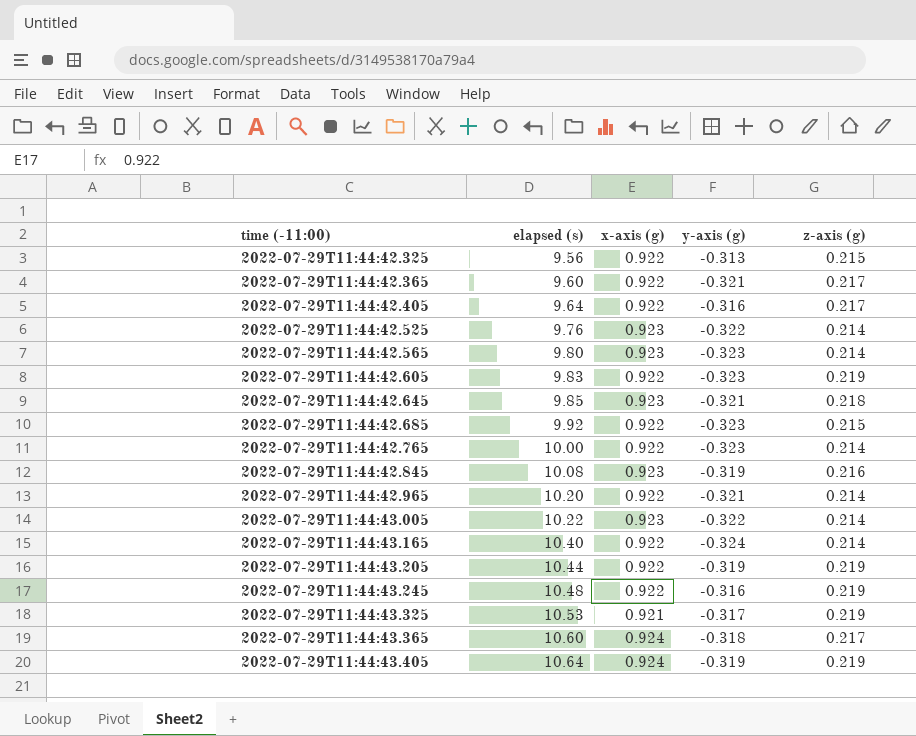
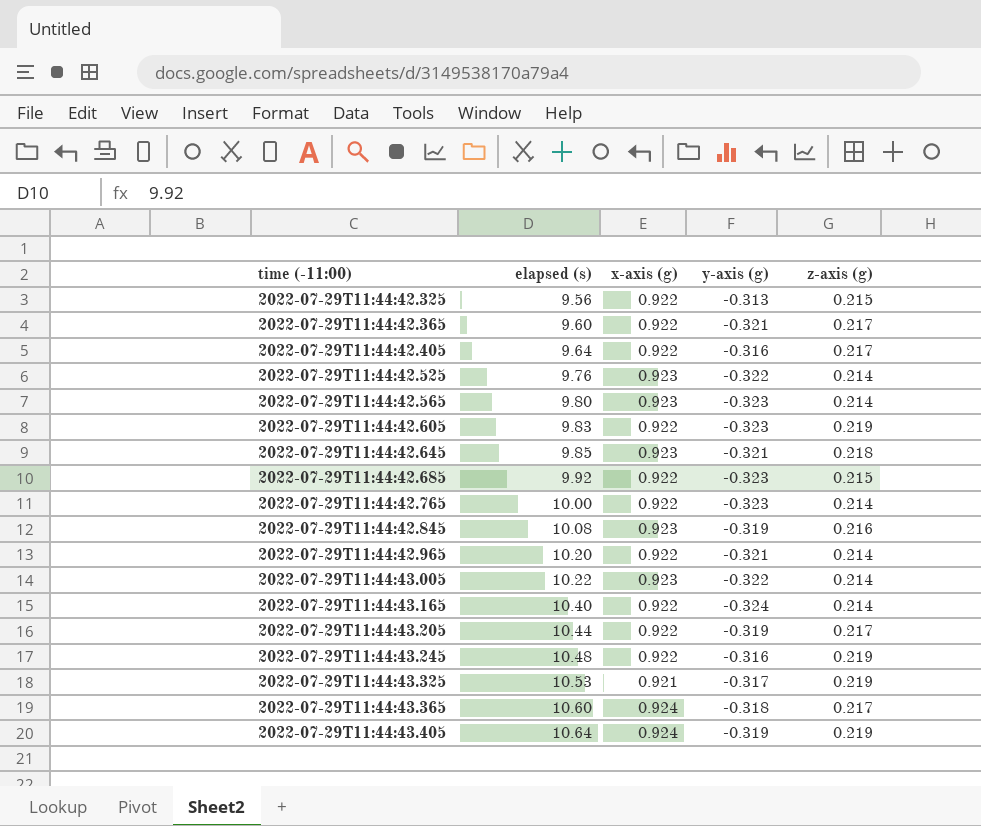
2022-07-29T11:44:43.205 | z-axis (g): 0.219 -> 0.217

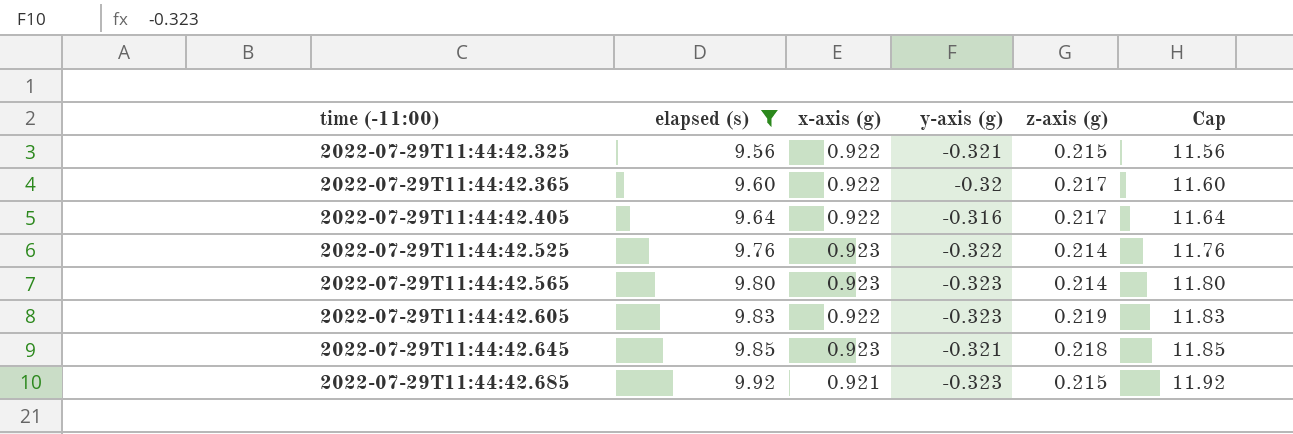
filter: none -> elapsed (s) <= 9.92
column Cap | formula: none -> [elapsed (s)] + 2
2022-07-29T11:44:42.325 | y-axis (g): -0.313 -> -0.321
2022-07-29T11:44:42.365 | y-axis (g): -0.321 -> -0.32
2022-07-29T11:44:42.685 | x-axis (g): 0.922 -> 0.921

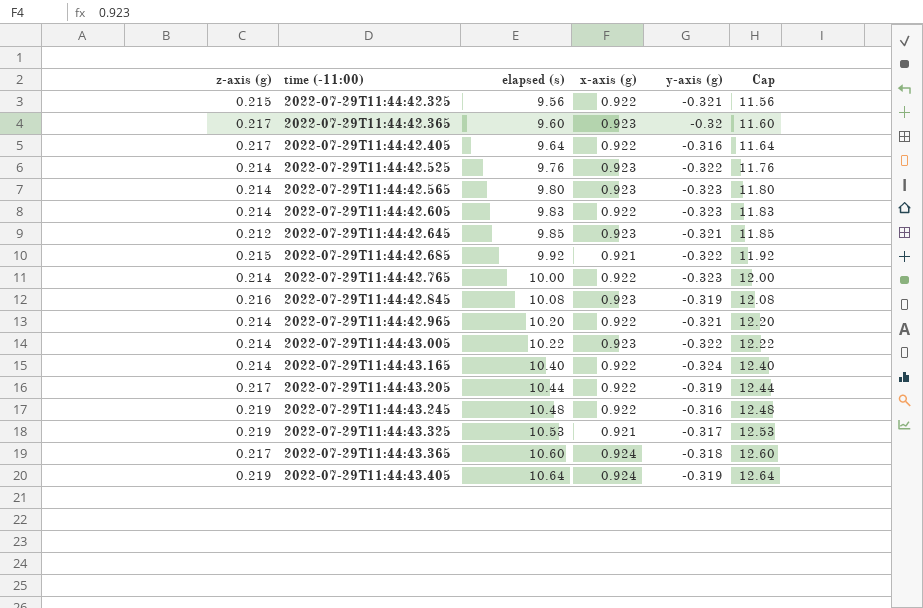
filter: elapsed (s) <= 9.92 -> none
column z-axis (g) | position: 5 -> 1
2022-07-29T11:44:42.365 | x-axis (g): 0.922 -> 0.923
2022-07-29T11:44:42.605 | z-axis (g): 0.219 -> 0.214
2022-07-29T11:44:42.645 | z-axis (g): 0.218 -> 0.212
2022-07-29T11:44:42.685 | y-axis (g): -0.323 -> -0.322

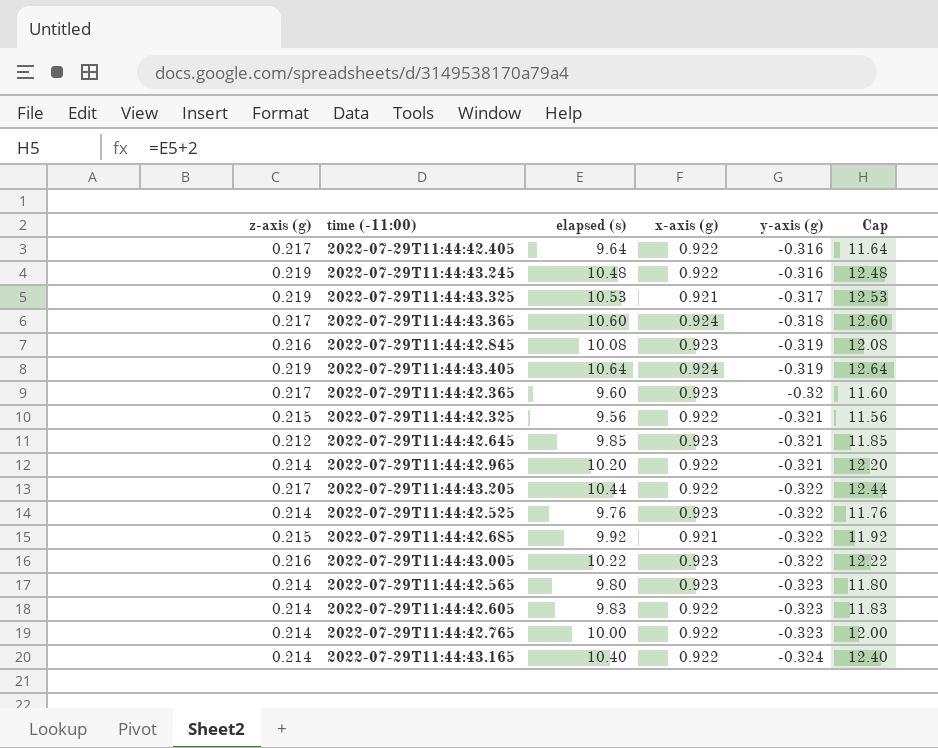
row order: time (-11:00) ascending -> y-axis (g) descending
2022-07-29T11:44:43.205 | y-axis (g): -0.319 -> -0.322
2022-07-29T11:44:43.005 | z-axis (g): 0.214 -> 0.216

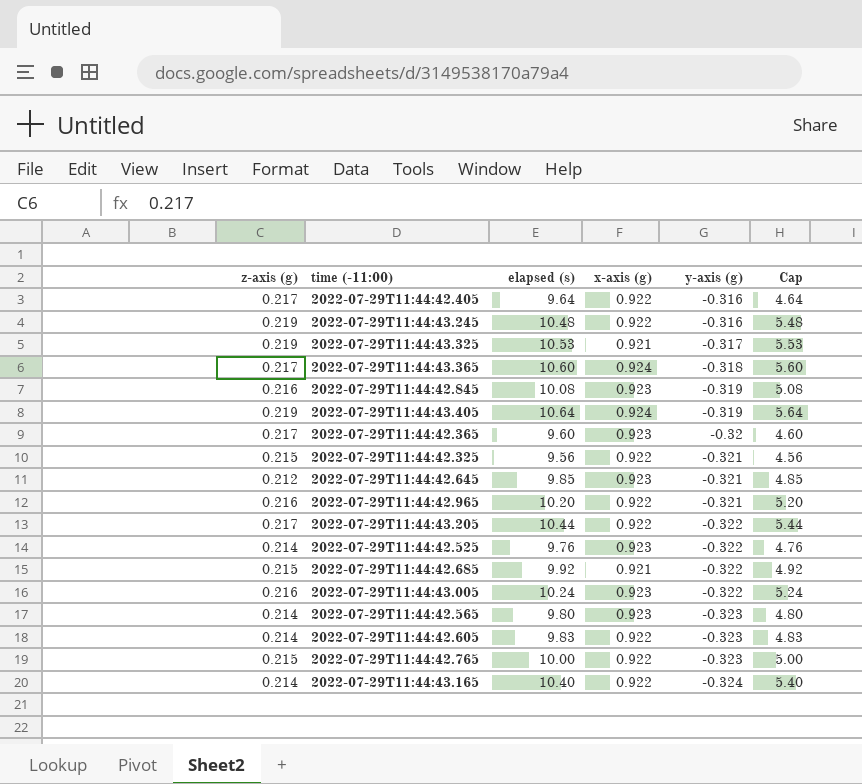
column Cap | formula: [elapsed (s)] + 2 -> [elapsed (s)] - 5
2022-07-29T11:44:42.965 | z-axis (g): 0.214 -> 0.216
2022-07-29T11:44:43.005 | elapsed (s): 10.22 -> 10.24
2022-07-29T11:44:42.765 | z-axis (g): 0.214 -> 0.215

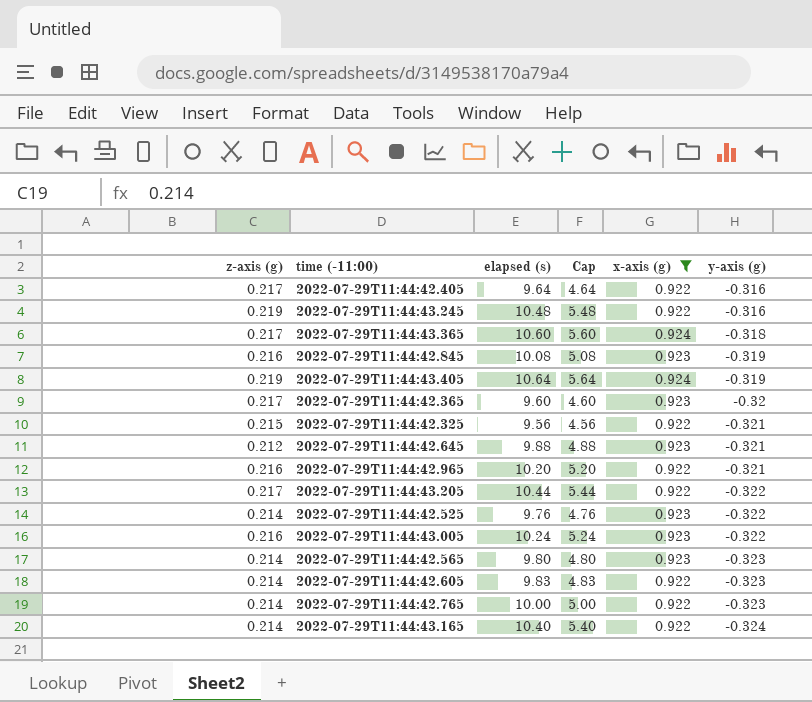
filter: none -> x-axis (g) != 0.921
column Cap | position: 6 -> 4
2022-07-29T11:44:42.645 | elapsed (s): 9.85 -> 9.88
2022-07-29T11:44:42.645 | Cap: 4.85 -> 4.88
2022-07-29T11:44:42.765 | z-axis (g): 0.215 -> 0.214

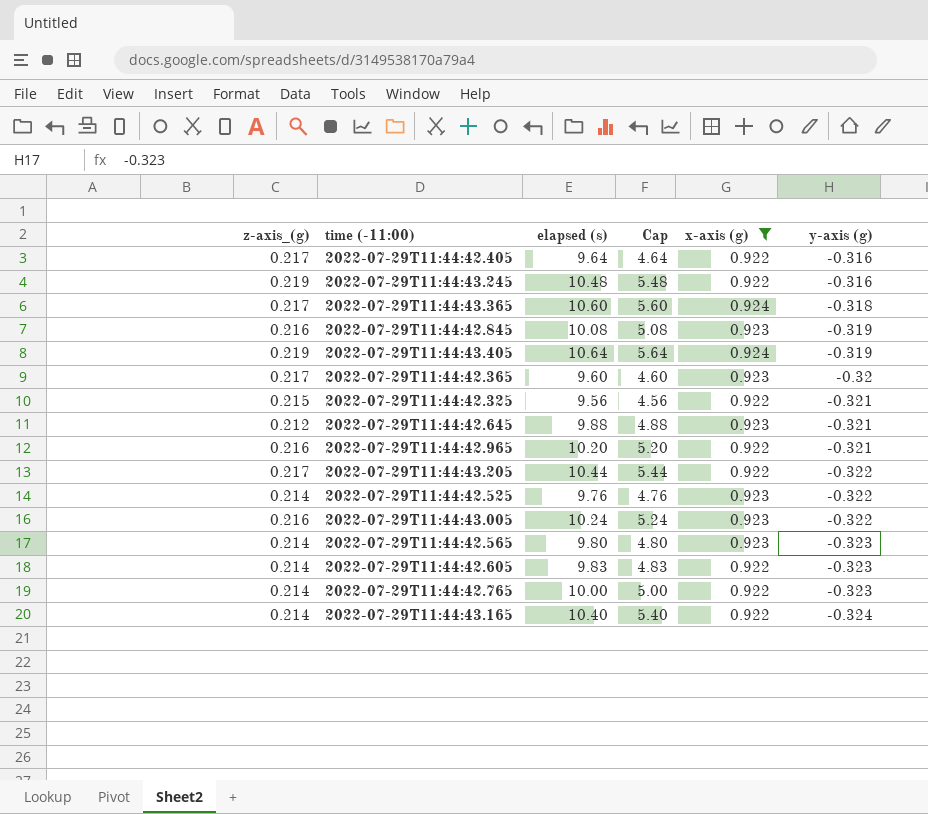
column name: z-axis (g) -> z-axis_(g)

